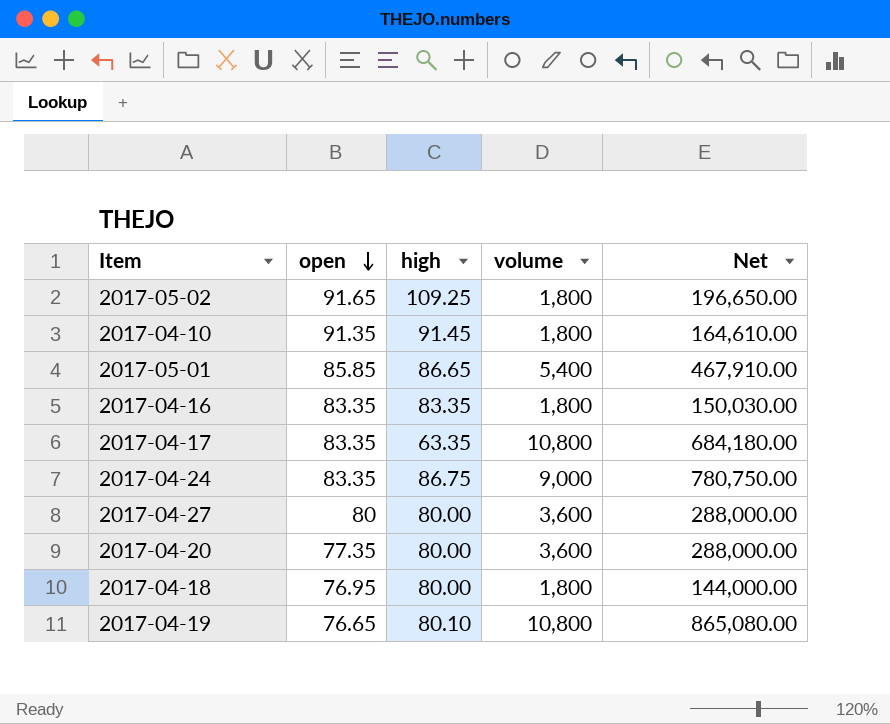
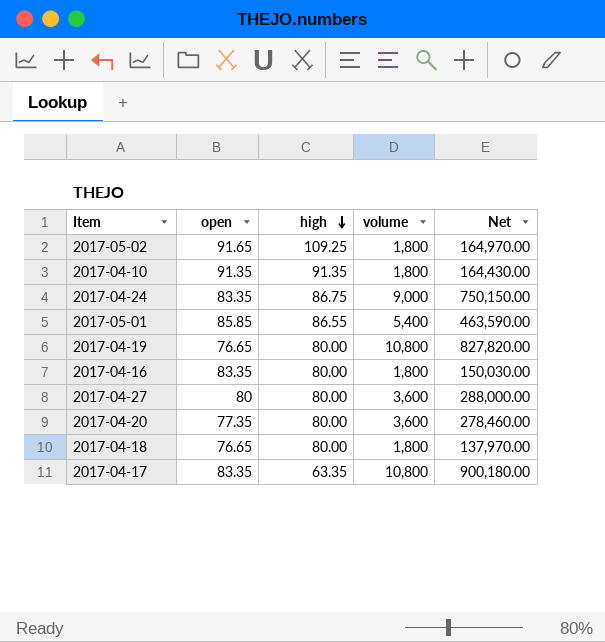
row order: open descending -> high descending
column Net | formula: [high] * [volume] -> [open] * [volume]
2017-04-10 | high: 91.45 -> 91.35
2017-05-01 | high: 86.65 -> 86.55
2017-04-19 | high: 80.10 -> 80.00
2017-04-16 | high: 83.35 -> 80.00
2017-04-18 | open: 76.95 -> 76.65

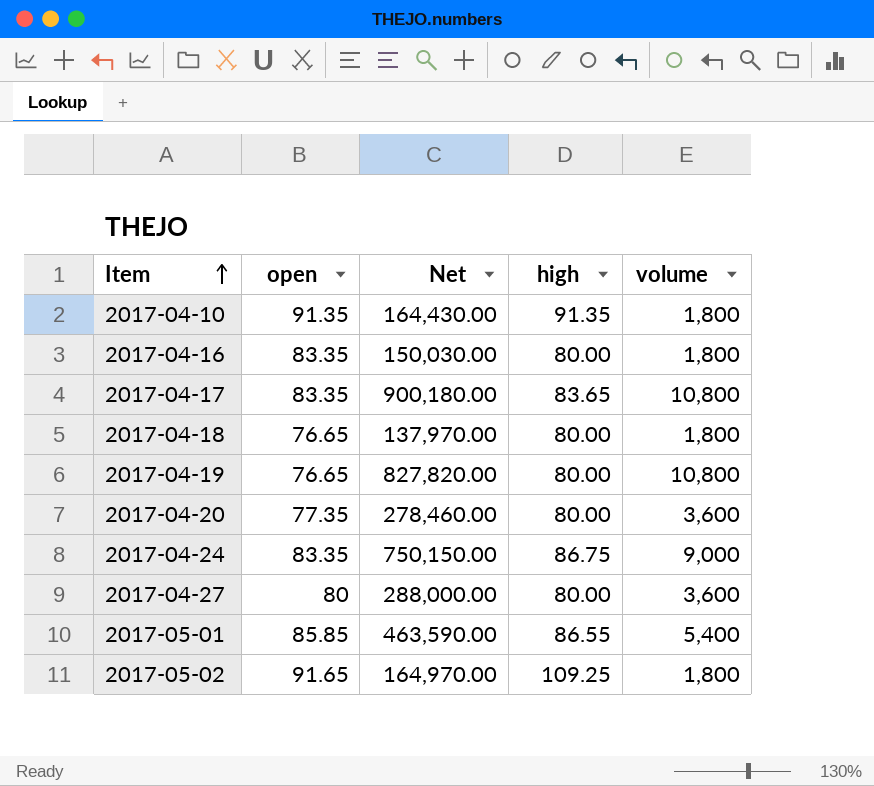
row order: high descending -> Item ascending
column Net | position: 5 -> 3
2017-04-17 | high: 63.35 -> 83.65

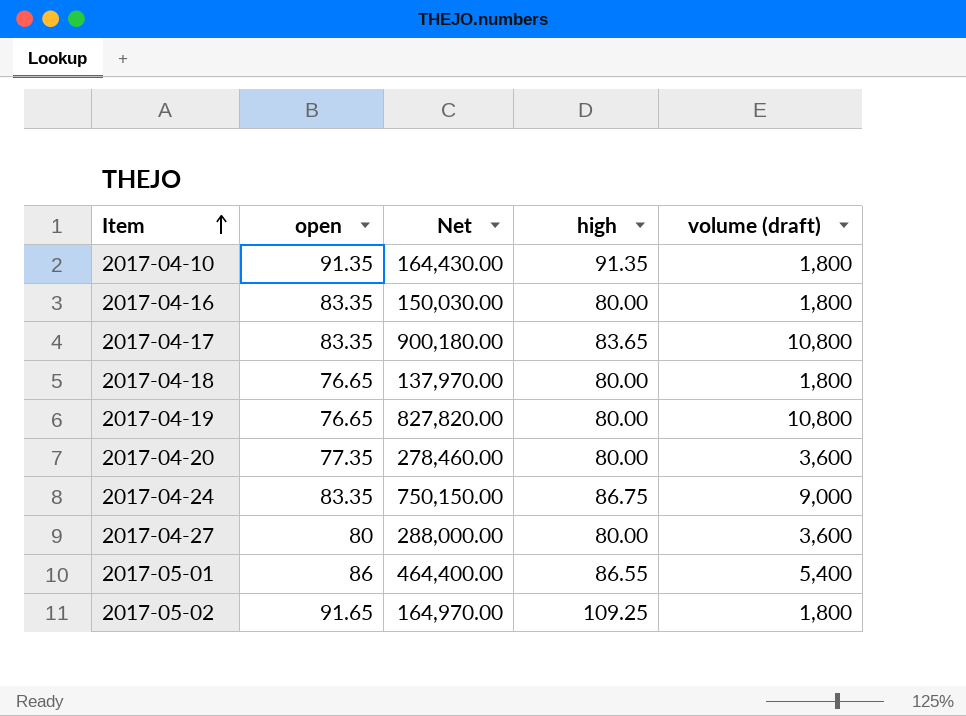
column name: volume -> volume (draft)
2017-05-01 | open: 85.85 -> 86
2017-05-01 | Net: 463,590.00 -> 464,400.00

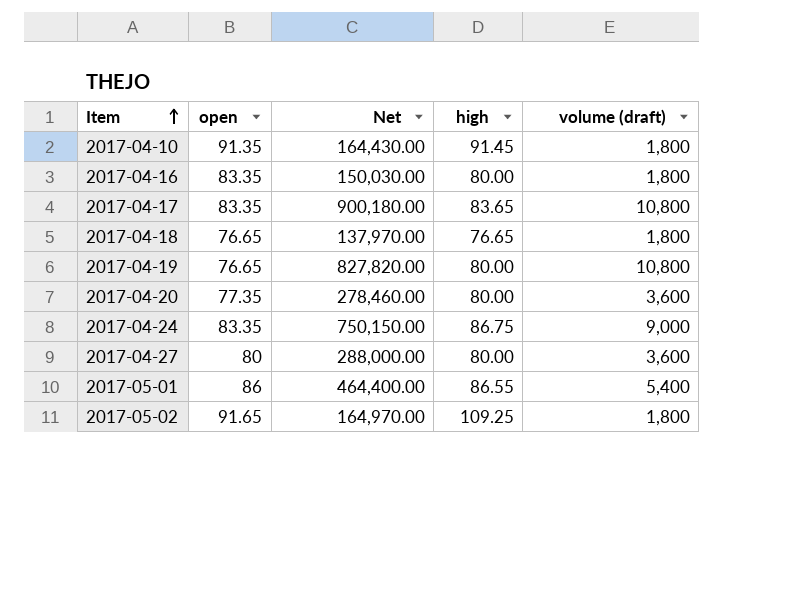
2017-04-10 | high: 91.35 -> 91.45
2017-04-18 | high: 80.00 -> 76.65

